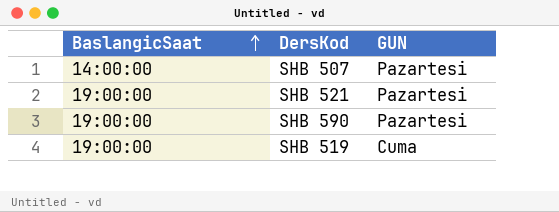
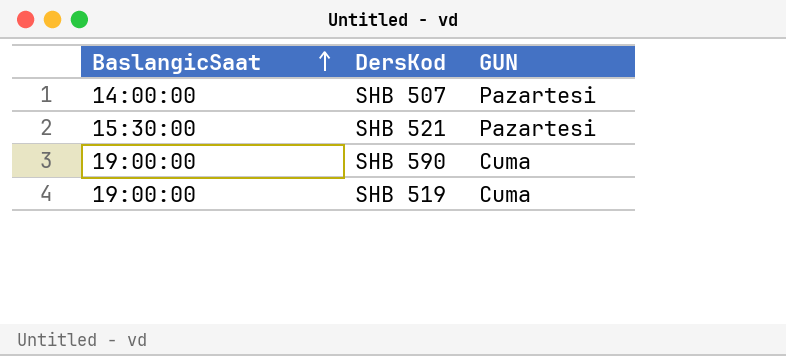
SHB 521 | BaslangicSaat: 19:00:00 -> 15:30:00
SHB 590 | GUN: Pazartesi -> Cuma

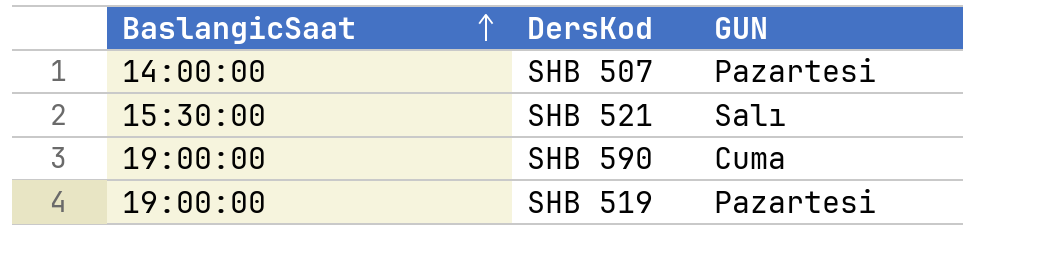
SHB 521 | GUN: Pazartesi -> Salı
SHB 519 | GUN: Cuma -> Pazartesi

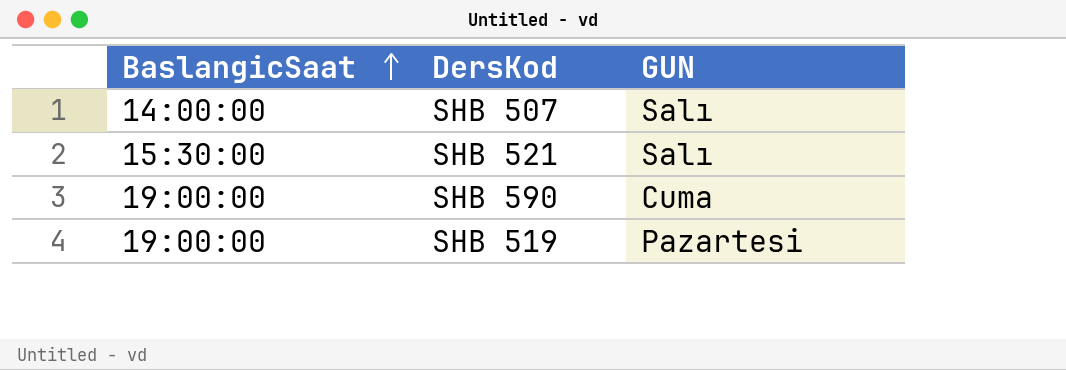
SHB 507 | GUN: Pazartesi -> Salı

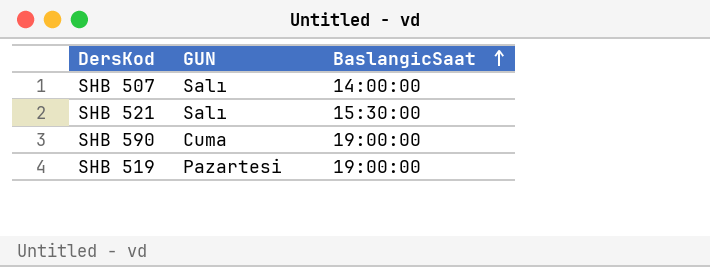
column BaslangicSaat | position: 1 -> 3

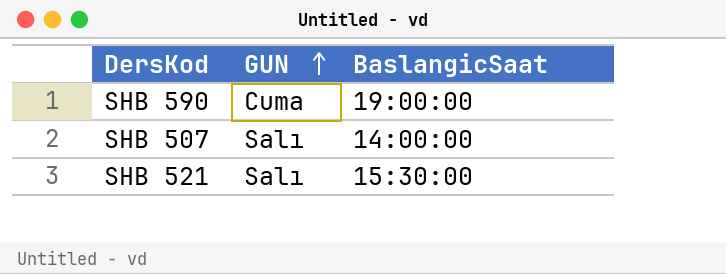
row order: BaslangicSaat ascending -> GUN ascending
row SHB 519: Pazartesi | 19:00:00 -> none

